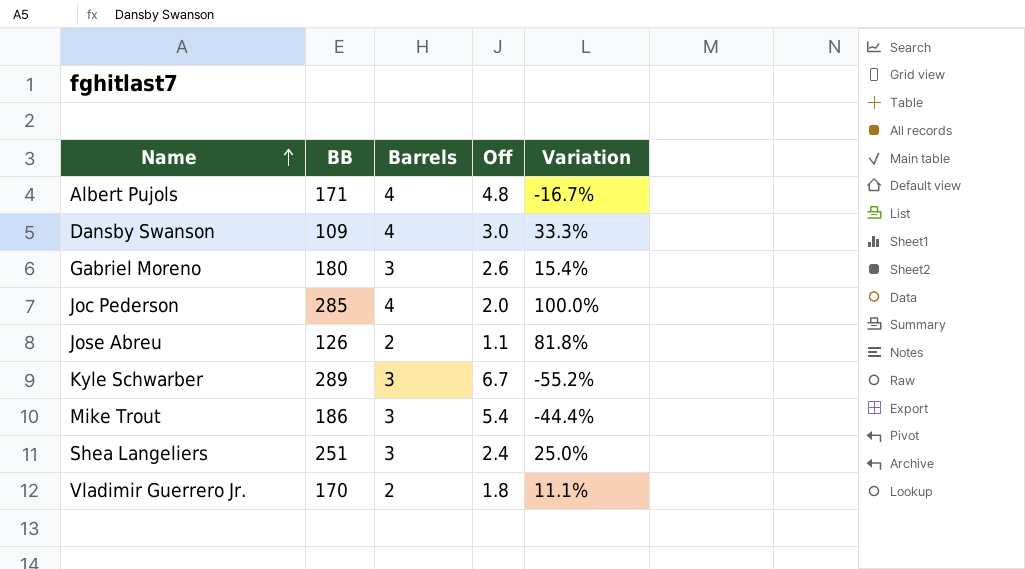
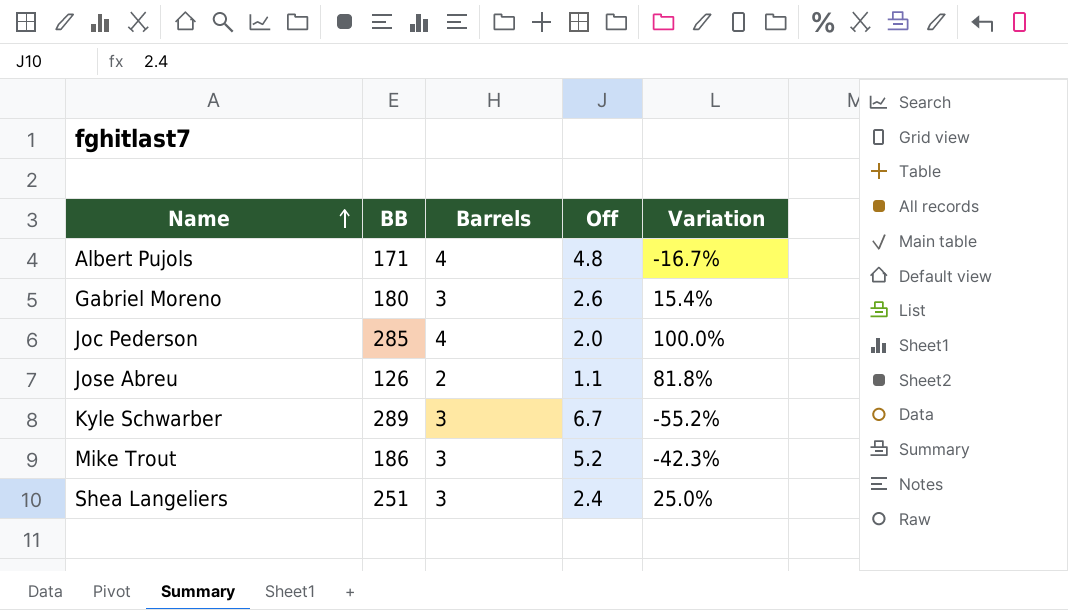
row Dansby Swanson: 109 | 4 | 3.0 | 33.3% -> none
row Vladimir Guerrero Jr.: 170 | 2 | 1.8 | 11.1% -> none
Mike Trout | Off: 5.4 -> 5.2
Mike Trout | Variation: -44.4% -> -42.3%

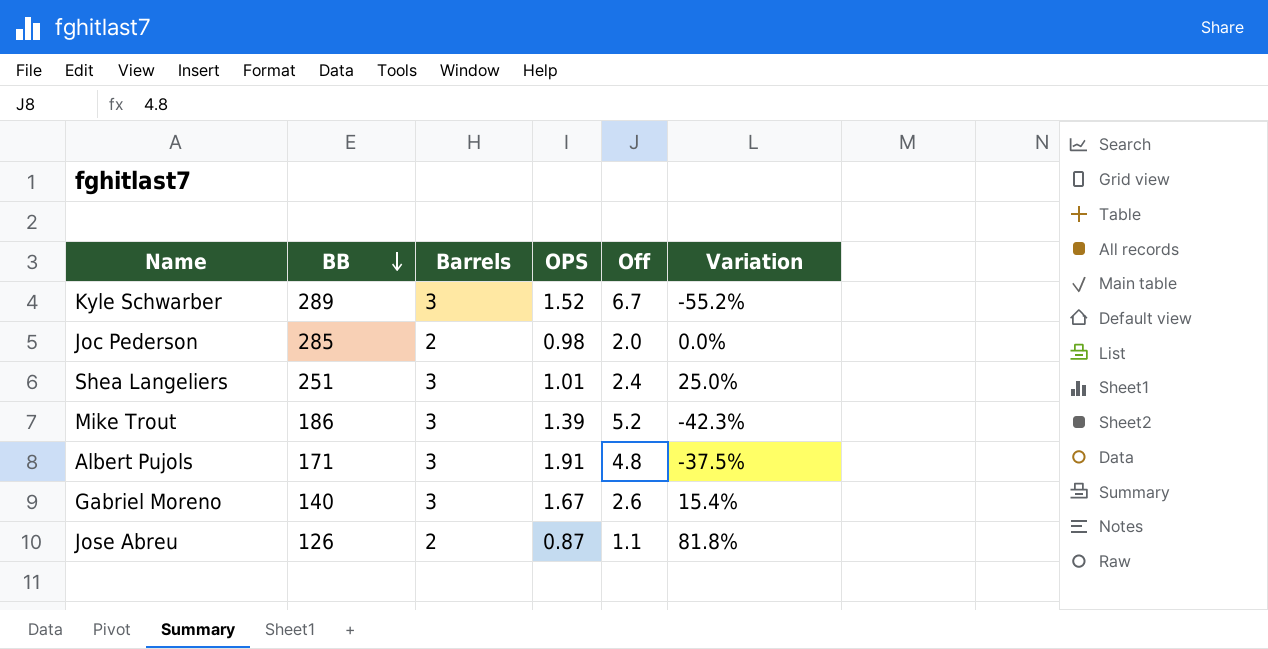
row order: Name ascending -> BB descending
column OPS | position: none -> 4
Joc Pederson | Barrels: 4 -> 2
Joc Pederson | Variation: 100.0% -> 0.0%
Albert Pujols | Barrels: 4 -> 3
Albert Pujols | Variation: -16.7% -> -37.5%
Gabriel Moreno | BB: 180 -> 140

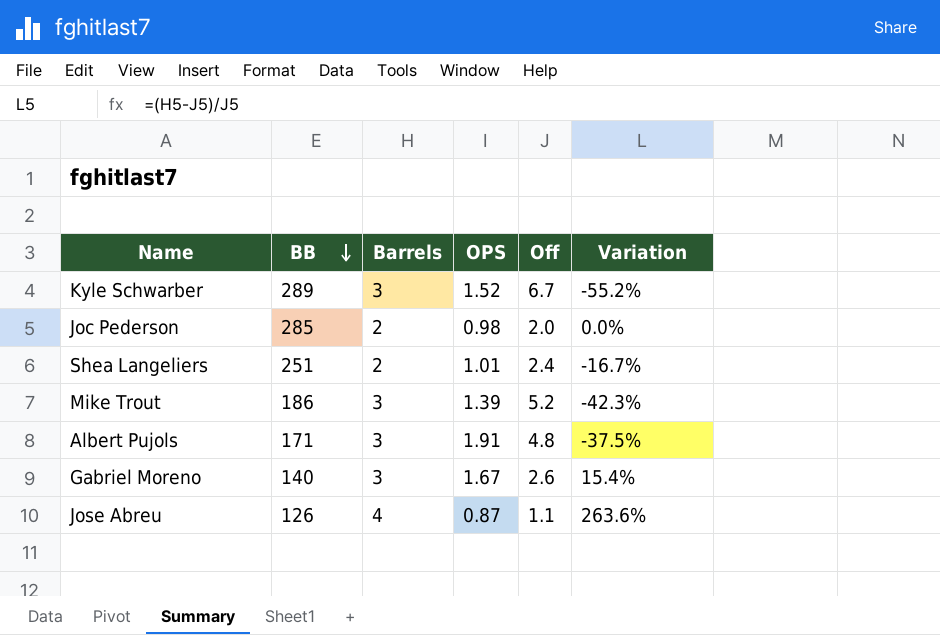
Shea Langeliers | Barrels: 3 -> 2
Shea Langeliers | Variation: 25.0% -> -16.7%
Jose Abreu | Barrels: 2 -> 4
Jose Abreu | Variation: 81.8% -> 263.6%

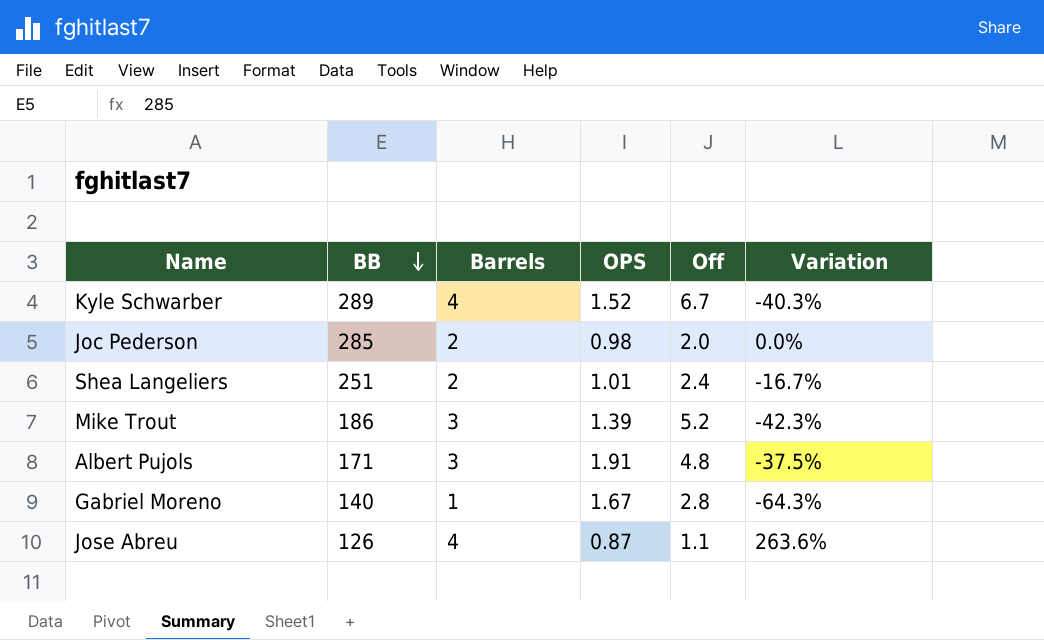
Kyle Schwarber | Barrels: 3 -> 4
Kyle Schwarber | Variation: -55.2% -> -40.3%
Gabriel Moreno | Barrels: 3 -> 1
Gabriel Moreno | Off: 2.6 -> 2.8
Gabriel Moreno | Variation: 15.4% -> -64.3%

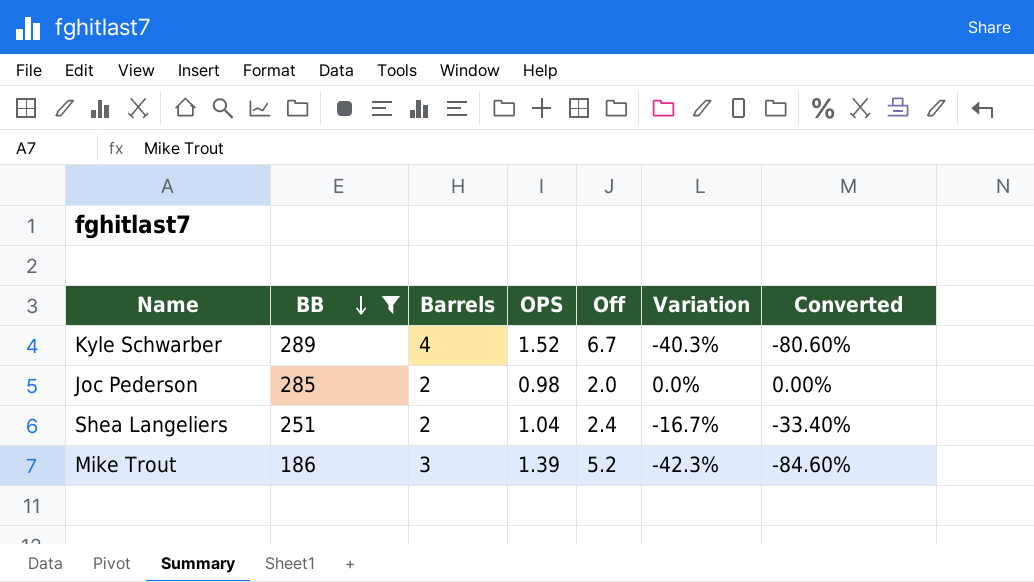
filter: none -> BB >= 186
column Converted | formula: none -> [Variation] * 2
Shea Langeliers | OPS: 1.01 -> 1.04

